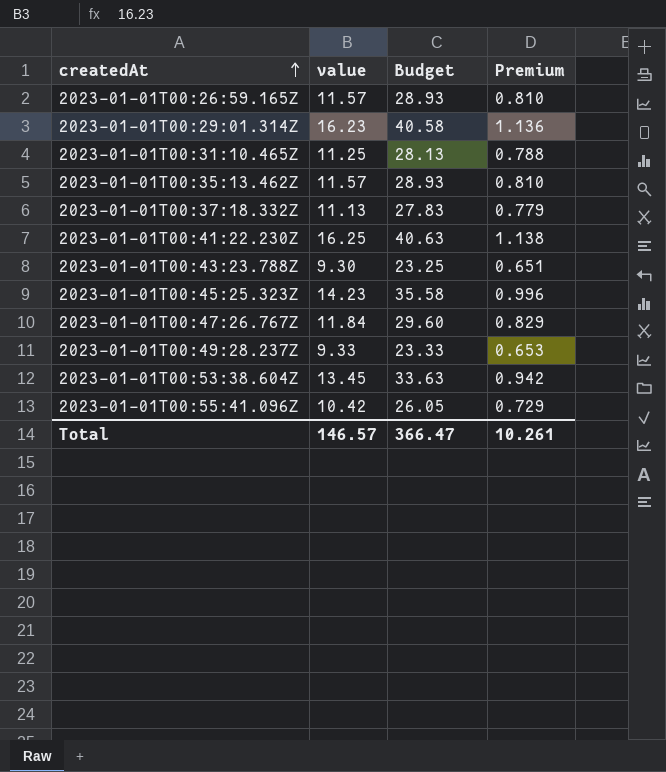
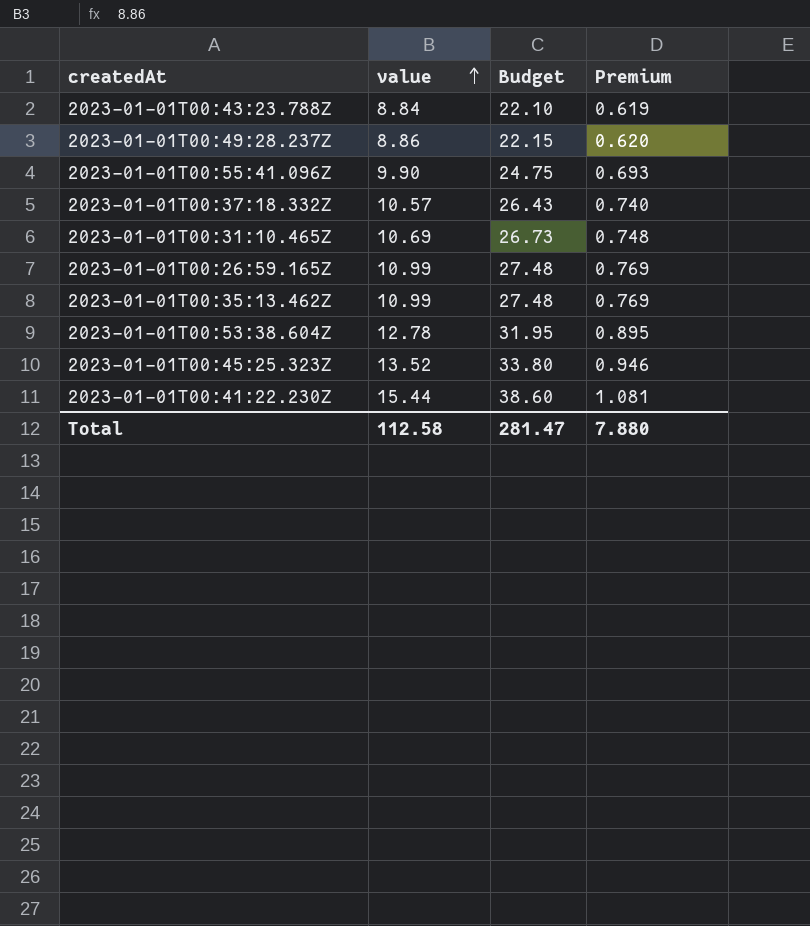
row order: createdAt ascending -> value ascending
row 2023-01-01T00:29:01.314Z: 16.23 | 40.58 | 1.136 -> none
row 2023-01-01T00:47:26.767Z: 11.84 | 29.60 | 0.829 -> none
2023-01-01T00:43:23.788Z | value: 9.30 -> 8.84
2023-01-01T00:43:23.788Z | Budget: 23.25 -> 22.10
2023-01-01T00:43:23.788Z | Premium: 0.651 -> 0.619
2023-01-01T00:49:28.237Z | value: 9.33 -> 8.86
2023-01-01T00:49:28.237Z | Budget: 23.33 -> 22.15
2023-01-01T00:49:28.237Z | Premium: 0.653 -> 0.620
2023-01-01T00:55:41.096Z | value: 10.42 -> 9.90
2023-01-01T00:55:41.096Z | Budget: 26.05 -> 24.75
2023-01-01T00:55:41.096Z | Premium: 0.729 -> 0.693
2023-01-01T00:37:18.332Z | value: 11.13 -> 10.57
2023-01-01T00:37:18.332Z | Budget: 27.83 -> 26.43
2023-01-01T00:37:18.332Z | Premium: 0.779 -> 0.740
2023-01-01T00:31:10.465Z | value: 11.25 -> 10.69
2023-01-01T00:31:10.465Z | Budget: 28.13 -> 26.73
2023-01-01T00:31:10.465Z | Premium: 0.788 -> 0.748
2023-01-01T00:26:59.165Z | value: 11.57 -> 10.99
2023-01-01T00:26:59.165Z | Budget: 28.93 -> 27.48
2023-01-01T00:26:59.165Z | Premium: 0.810 -> 0.769
2023-01-01T00:35:13.462Z | value: 11.57 -> 10.99
2023-01-01T00:35:13.462Z | Budget: 28.93 -> 27.48
2023-01-01T00:35:13.462Z | Premium: 0.810 -> 0.769
2023-01-01T00:53:38.604Z | value: 13.45 -> 12.78
2023-01-01T00:53:38.604Z | Budget: 33.63 -> 31.95
2023-01-01T00:53:38.604Z | Premium: 0.942 -> 0.895
2023-01-01T00:45:25.323Z | value: 14.23 -> 13.52
2023-01-01T00:45:25.323Z | Budget: 35.58 -> 33.80
2023-01-01T00:45:25.323Z | Premium: 0.996 -> 0.946
2023-01-01T00:41:22.230Z | value: 16.25 -> 15.44
2023-01-01T00:41:22.230Z | Budget: 40.63 -> 38.60
2023-01-01T00:41:22.230Z | Premium: 1.138 -> 1.081
Total | value: 146.57 -> 112.58
Total | Budget: 366.47 -> 281.47
Total | Premium: 10.261 -> 7.880

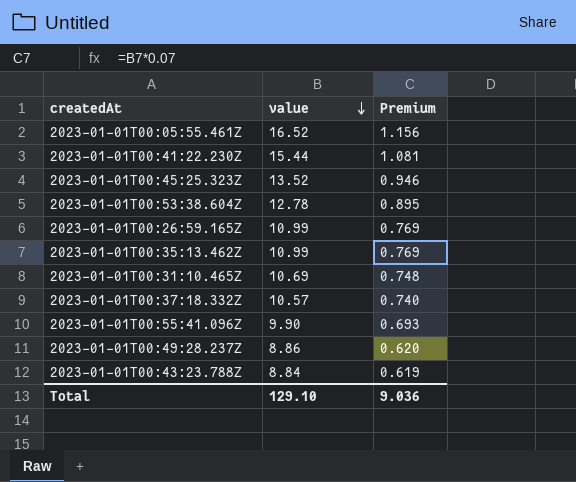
row order: value ascending -> value descending
column Budget | formula: [value] * 2.5 -> none
row 2023-01-01T00:05:55.461Z: none -> 16.52 | 1.156
Total | value: 112.58 -> 129.10
Total | Premium: 7.880 -> 9.036

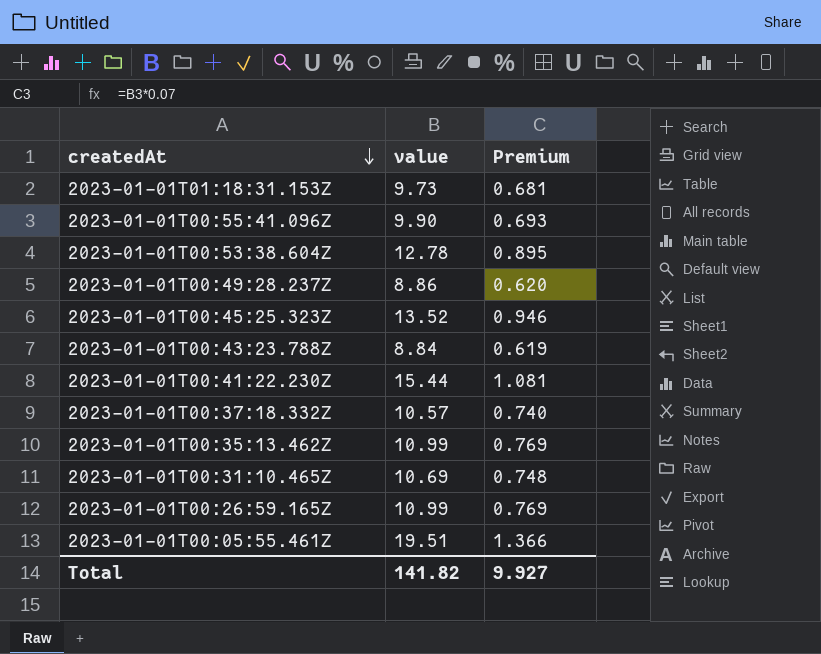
row order: value descending -> createdAt descending
row 2023-01-01T01:18:31.153Z: none -> 9.73 | 0.681
2023-01-01T00:05:55.461Z | value: 16.52 -> 19.51
2023-01-01T00:05:55.461Z | Premium: 1.156 -> 1.366
Total | value: 129.10 -> 141.82
Total | Premium: 9.036 -> 9.927

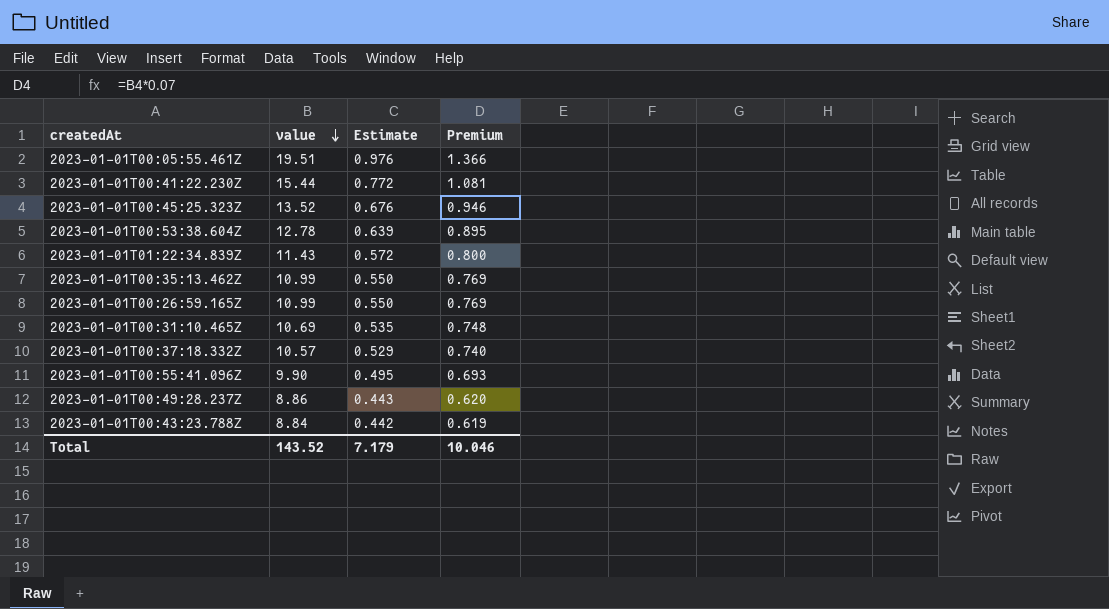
row order: createdAt descending -> value descending
column Estimate | formula: none -> [value] * 0.05
row 2023-01-01T01:18:31.153Z: 9.73 | 0.681 -> none
row 2023-01-01T01:22:34.839Z: none -> 11.43 | 0.572 | 0.800
Total | value: 141.82 -> 143.52
Total | Premium: 9.927 -> 10.046

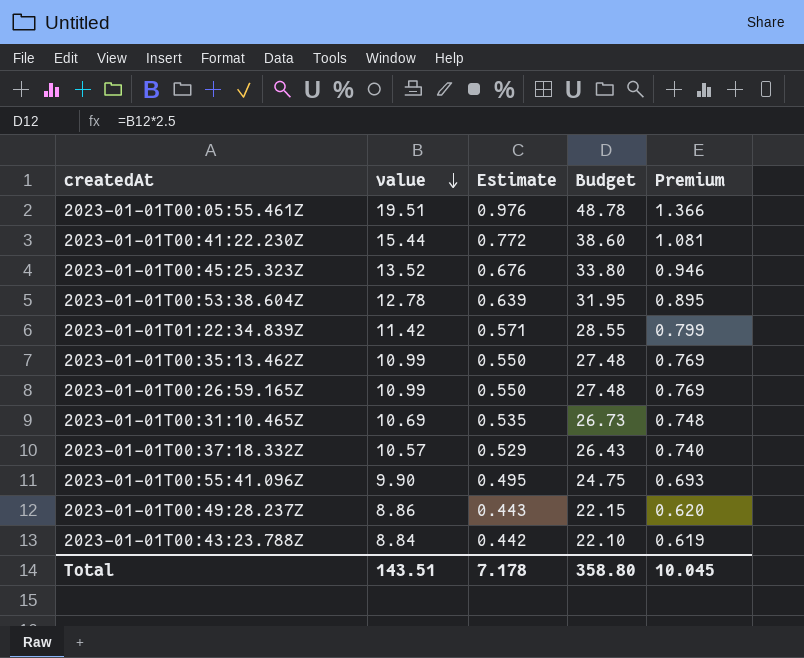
column Budget | formula: none -> [value] * 2.5
2023-01-01T01:22:34.839Z | value: 11.43 -> 11.42
2023-01-01T01:22:34.839Z | Estimate: 0.572 -> 0.571
2023-01-01T01:22:34.839Z | Premium: 0.800 -> 0.799
Total | value: 143.52 -> 143.51
Total | Estimate: 7.179 -> 7.178
Total | Premium: 10.046 -> 10.045

